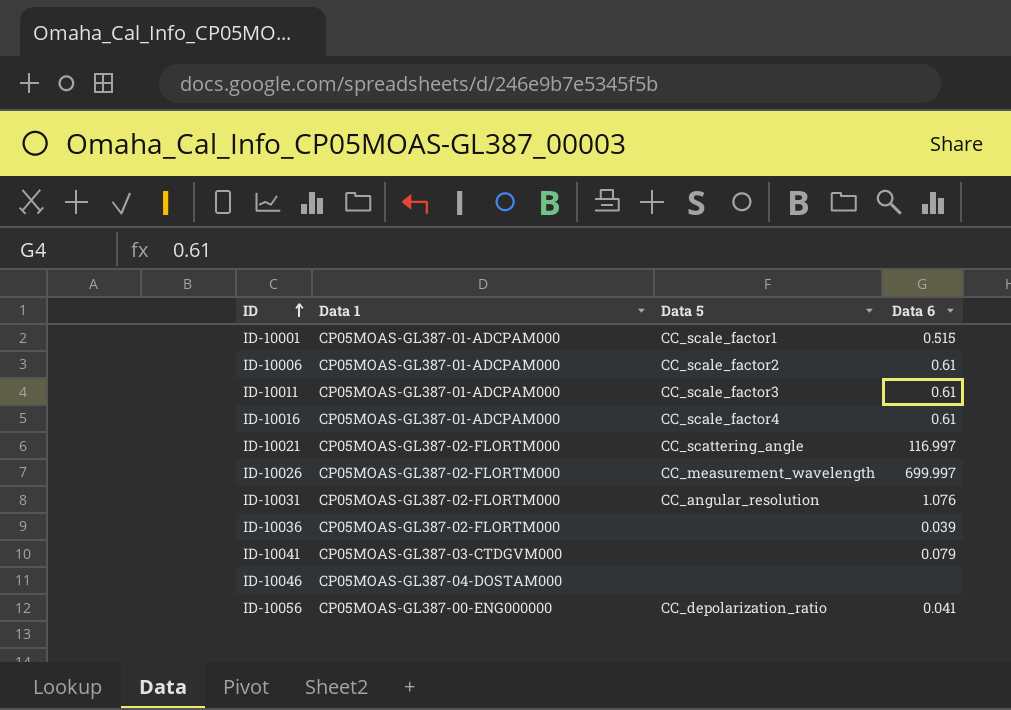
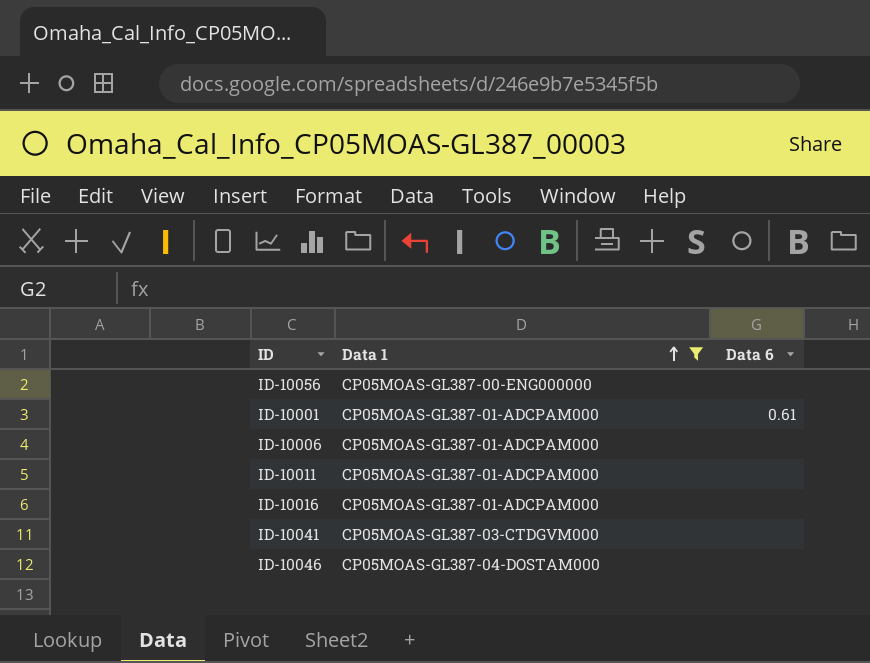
filter: none -> Data 1 != CP05MOAS-GL387-02-FLORTM000
row order: ID ascending -> Data 1 ascending
column Data 5 | position: 3 -> none
ID-10056 | Data 6: 0.041 -> none
ID-10001 | Data 6: 0.515 -> 0.61
ID-10006 | Data 6: 0.61 -> none
ID-10011 | Data 6: 0.61 -> none
ID-10016 | Data 6: 0.61 -> none
ID-10041 | Data 6: 0.079 -> none

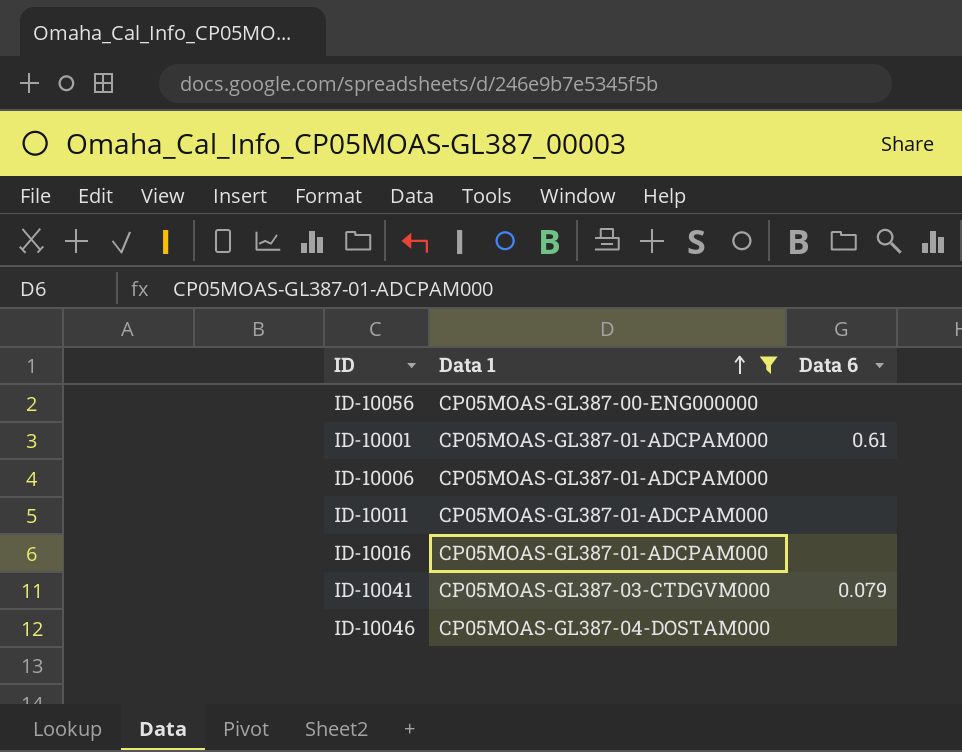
ID-10041 | Data 6: none -> 0.079

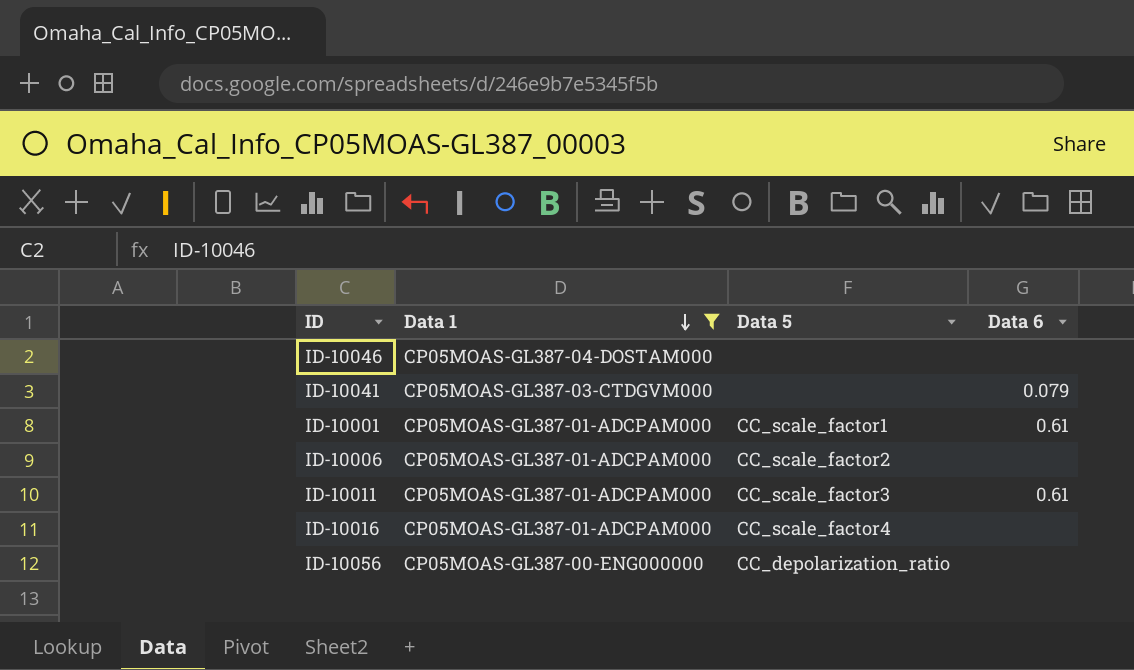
row order: Data 1 ascending -> Data 1 descending
column Data 5 | position: none -> 3
ID-10011 | Data 6: none -> 0.61

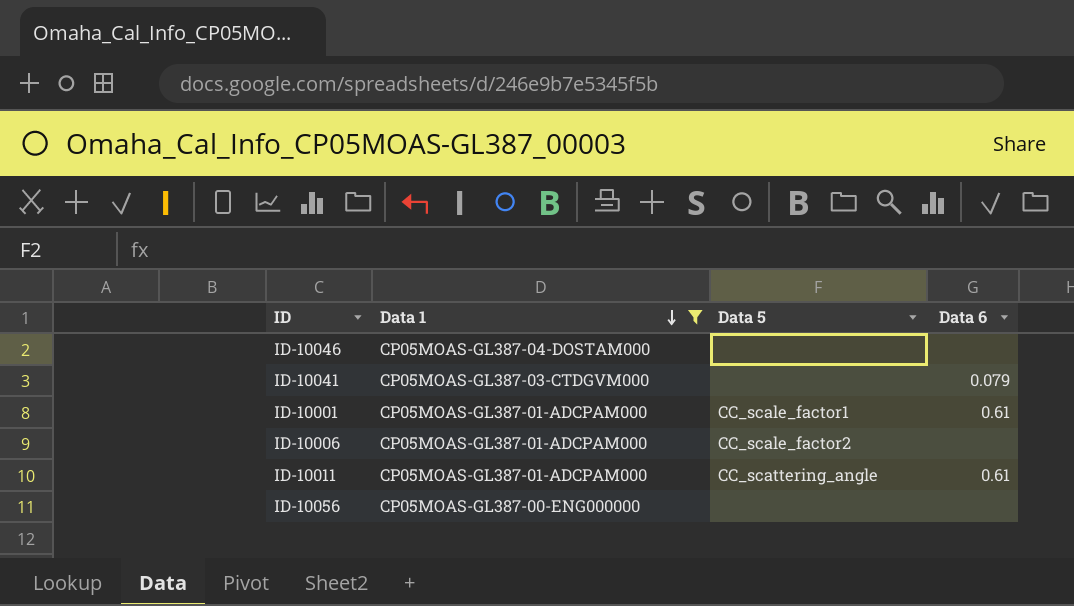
row ID-10016: CP05MOAS-GL387-01-ADCPAM000 | CC_scale_factor4 | none -> none
ID-10011 | Data 5: CC_scale_factor3 -> CC_scattering_angle
ID-10056 | Data 5: CC_depolarization_ratio -> none

